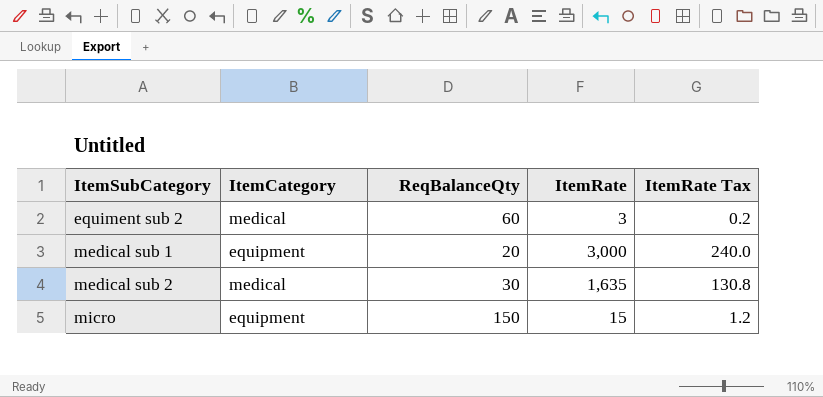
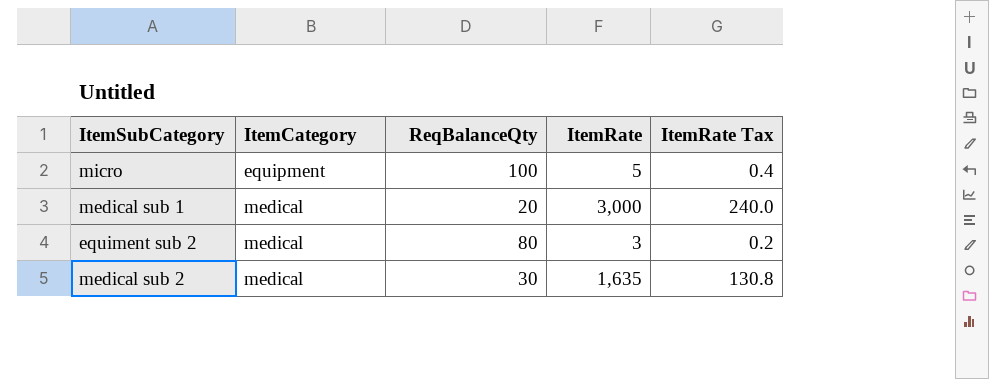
row order: ItemSubCategory ascending -> ItemCategory ascending
micro | ReqBalanceQty: 150 -> 100
micro | ItemRate: 15 -> 5
micro | ItemRate Tax: 1.2 -> 0.4
medical sub 1 | ItemCategory: equipment -> medical
equiment sub 2 | ReqBalanceQty: 60 -> 80

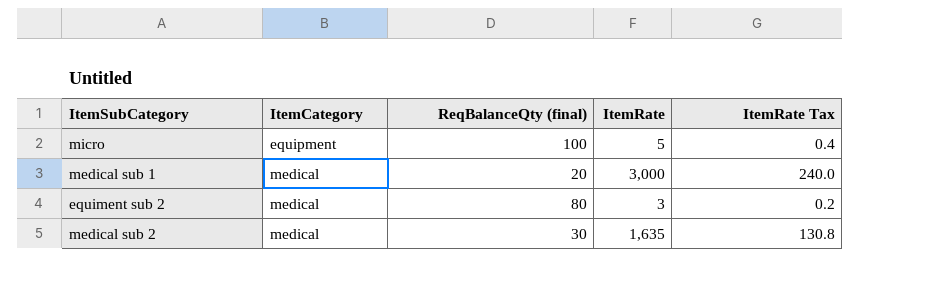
column name: ReqBalanceQty -> ReqBalanceQty (final)

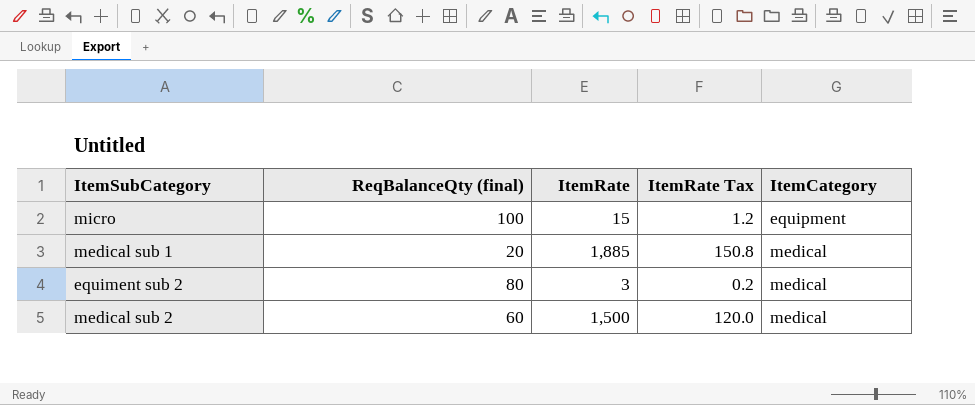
column ItemCategory | position: 2 -> 5
micro | ItemRate: 5 -> 15
micro | ItemRate Tax: 0.4 -> 1.2
medical sub 1 | ItemRate: 3,000 -> 1,885
medical sub 1 | ItemRate Tax: 240.0 -> 150.8
medical sub 2 | ReqBalanceQty (final): 30 -> 60
medical sub 2 | ItemRate: 1,635 -> 1,500
medical sub 2 | ItemRate Tax: 130.8 -> 120.0

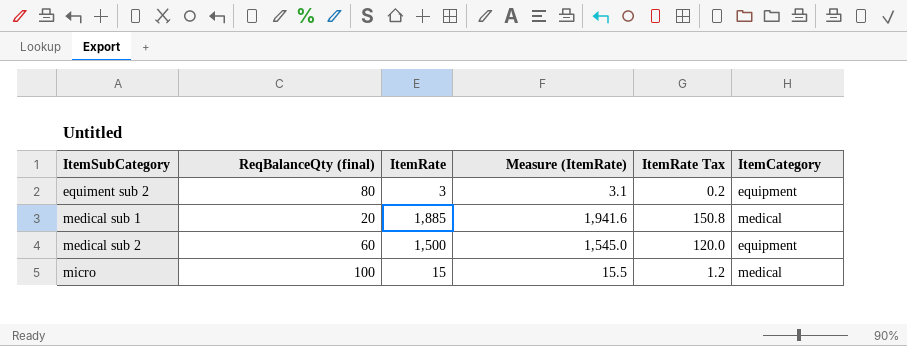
row order: ItemCategory ascending -> ItemSubCategory ascending
column Measure (ItemRate) | formula: none -> [ItemRate] * 1.03
equiment sub 2 | ItemCategory: medical -> equipment
medical sub 2 | ItemCategory: medical -> equipment
micro | ItemCategory: equipment -> medical

